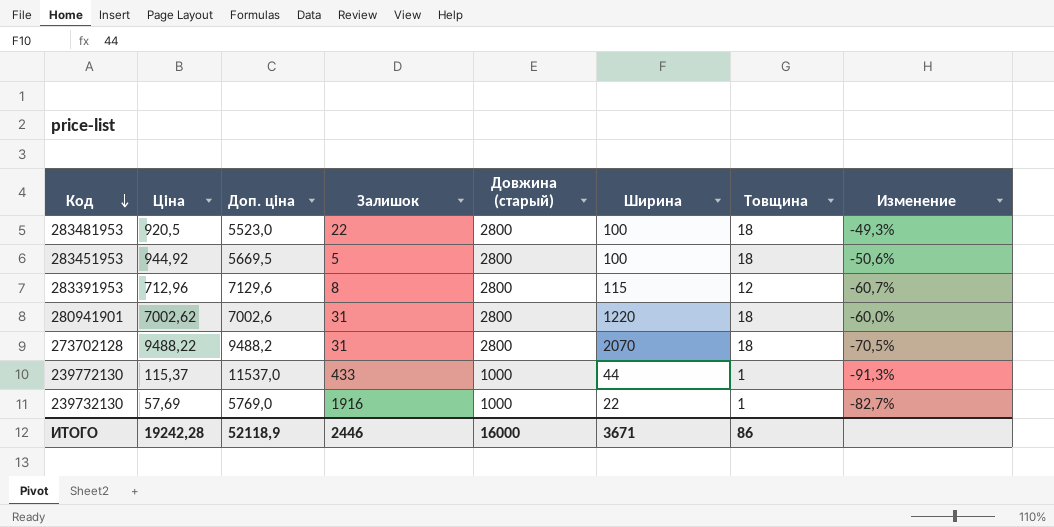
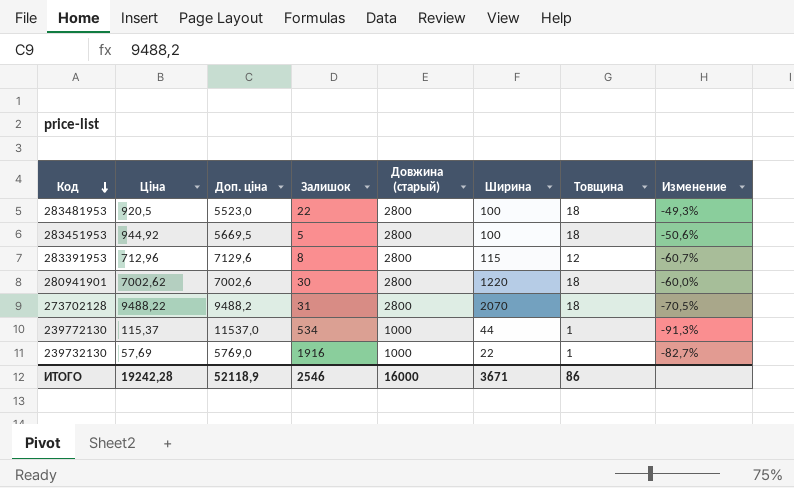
280941901 | Залишок: 31 -> 30
239772130 | Залишок: 433 -> 534
ИТОГО | Залишок: 2446 -> 2546

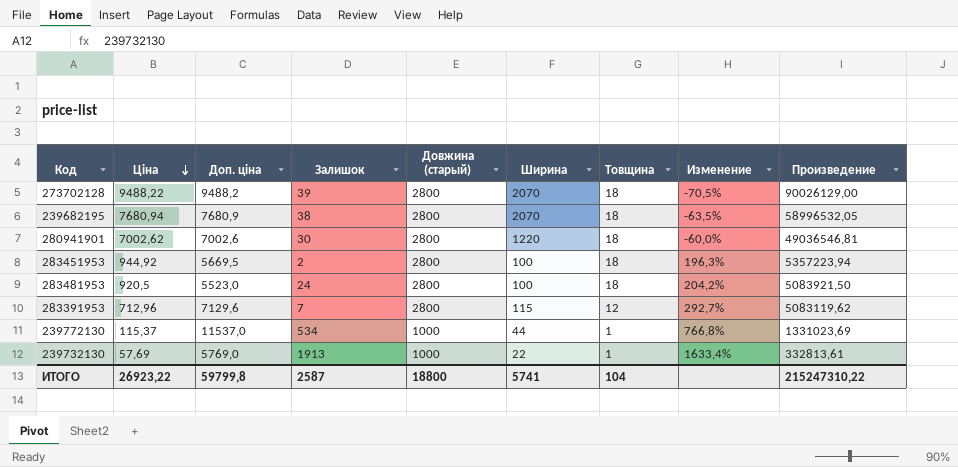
row order: Код descending -> Ціна descending
column Изменение | formula: ([Довжина (старый)] - [Доп. ціна]) / [Доп. ціна] -> ([Довжина (старый)] - [Ціна]) / [Ціна]
column Произведение | formula: none -> [Ціна] * [Доп. ціна]
273702128 | Залишок: 31 -> 39
row 239682195: none -> 7680,94 | 7680,9 | 38 | 2800 | 2070 | 18 | -63,5% | 58996532,05
283451953 | Залишок: 5 -> 2
283481953 | Залишок: 22 -> 24
283391953 | Залишок: 8 -> 7
239732130 | Залишок: 1916 -> 1913
ИТОГО | Ціна: 19242,28 -> 26923,22
ИТОГО | Доп. ціна: 52118,9 -> 59799,8
ИТОГО | Залишок: 2546 -> 2587
ИТОГО | Довжина (старый): 16000 -> 18800
ИТОГО | Ширина: 3671 -> 5741
ИТОГО | Товщина: 86 -> 104

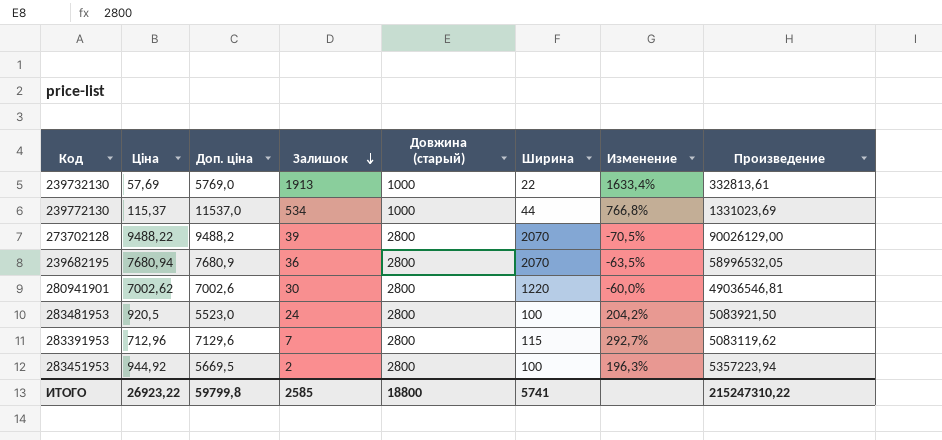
row order: Ціна descending -> Залишок descending
column Товщина | position: 7 -> none
239682195 | Залишок: 38 -> 36
ИТОГО | Залишок: 2587 -> 2585

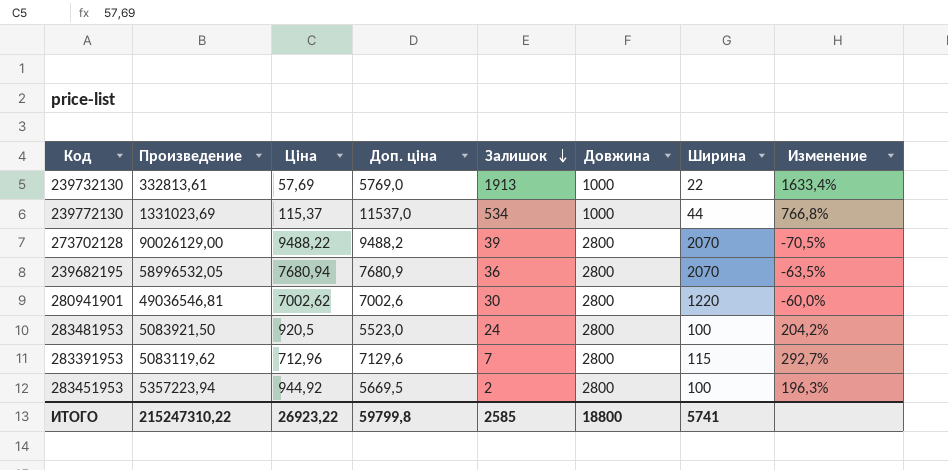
column Произведение | position: 8 -> 2
column name: Довжина (старый) -> Довжина

